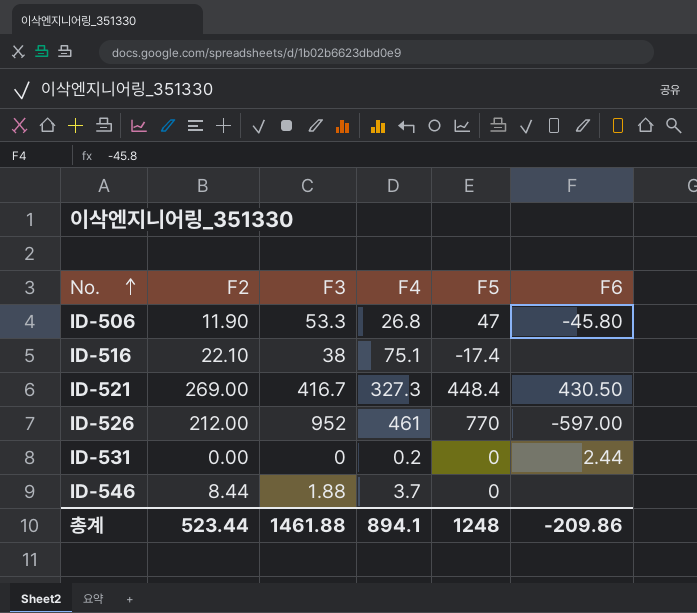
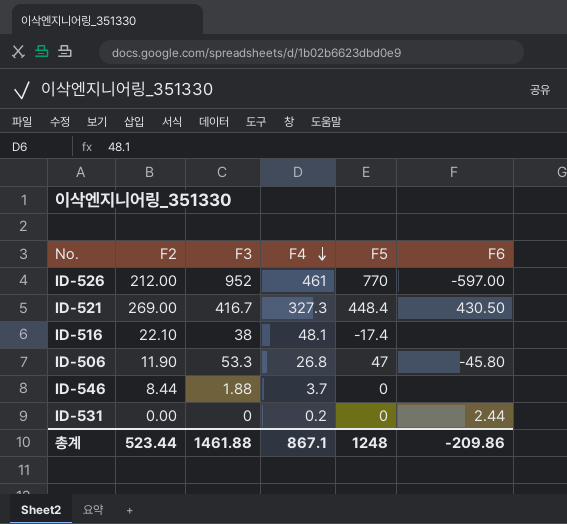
row order: No. ascending -> F4 descending
ID-516 | F4: 75.1 -> 48.1
총계 | F4: 894.1 -> 867.1

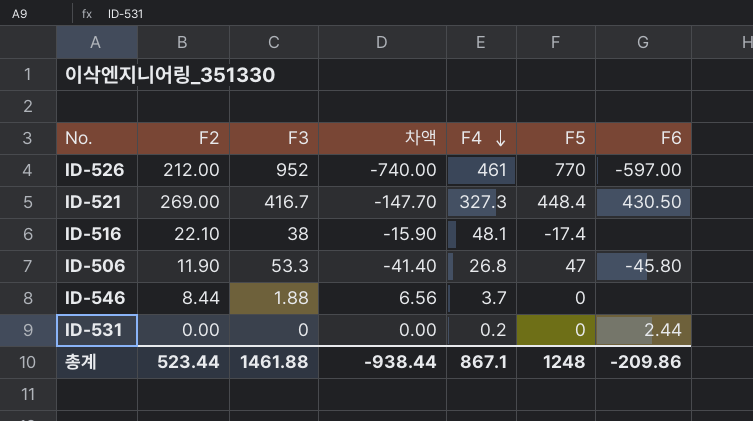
column 차액 | formula: none -> [F2] - [F3]

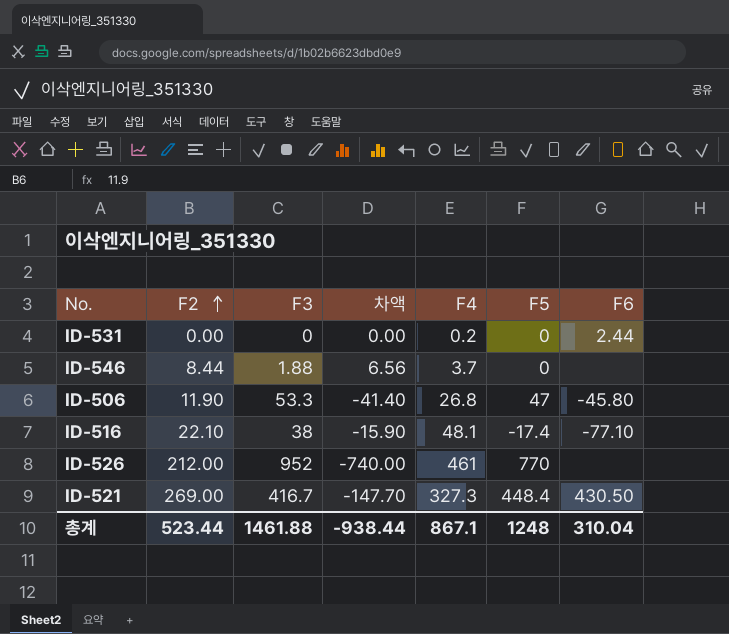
row order: F4 descending -> F2 ascending
ID-516 | F6: none -> -77.10
ID-526 | F6: -597.00 -> none
총계 | F6: -209.86 -> 310.04

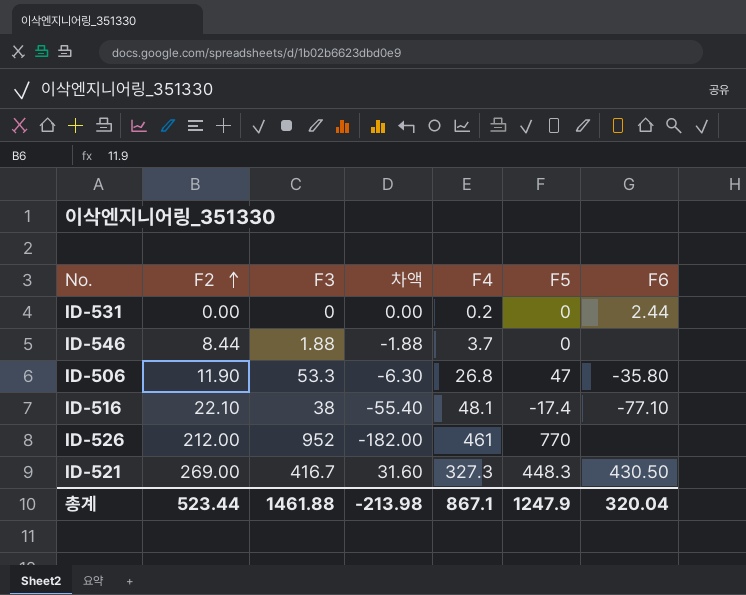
column 차액 | formula: [F2] - [F3] -> [F5] - [F3]
ID-506 | F6: -45.80 -> -35.80
ID-521 | F5: 448.4 -> 448.3
총계 | 차액: -938.44 -> -213.98
총계 | F5: 1248 -> 1247.9
총계 | F6: 310.04 -> 320.04

